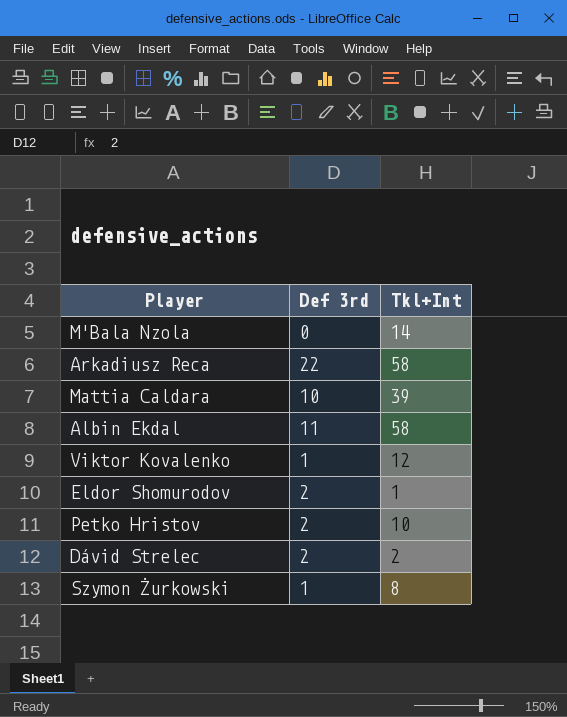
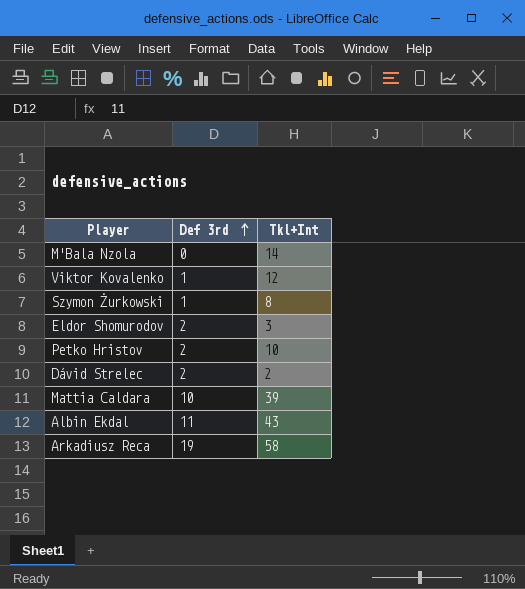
row order: none -> Def 3rd ascending
Eldor Shomurodov | Tkl+Int: 1 -> 3
Albin Ekdal | Tkl+Int: 58 -> 43
Arkadiusz Reca | Def 3rd: 22 -> 19

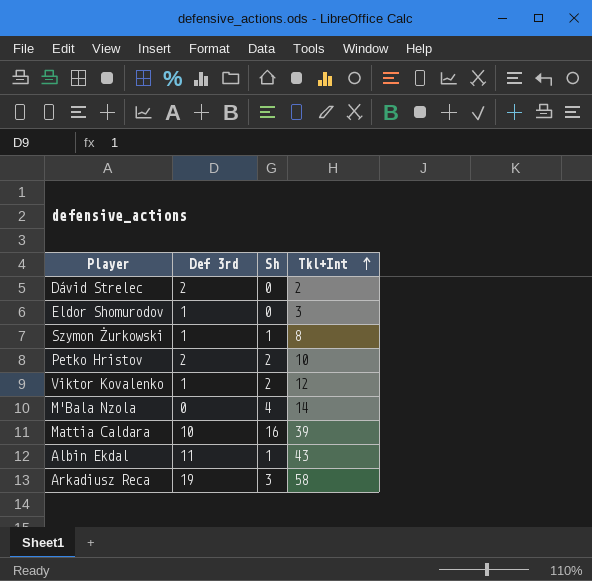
row order: Def 3rd ascending -> Tkl+Int ascending
column Sh | position: none -> 3
Eldor Shomurodov | Def 3rd: 2 -> 1

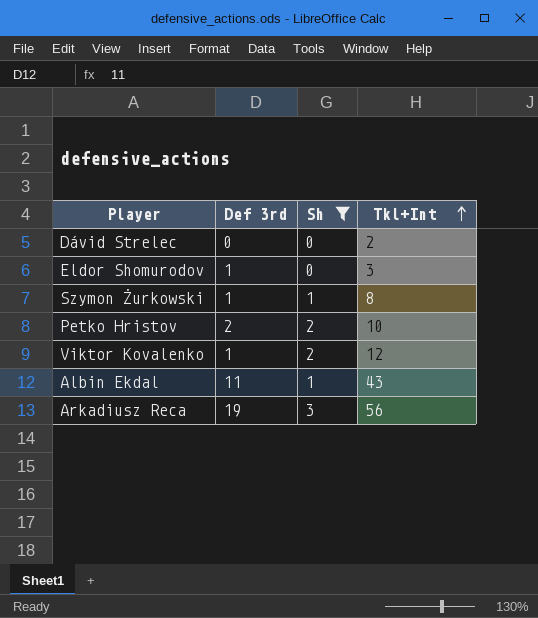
filter: none -> Sh <= 3
Dávid Strelec | Def 3rd: 2 -> 0
Arkadiusz Reca | Tkl+Int: 58 -> 56

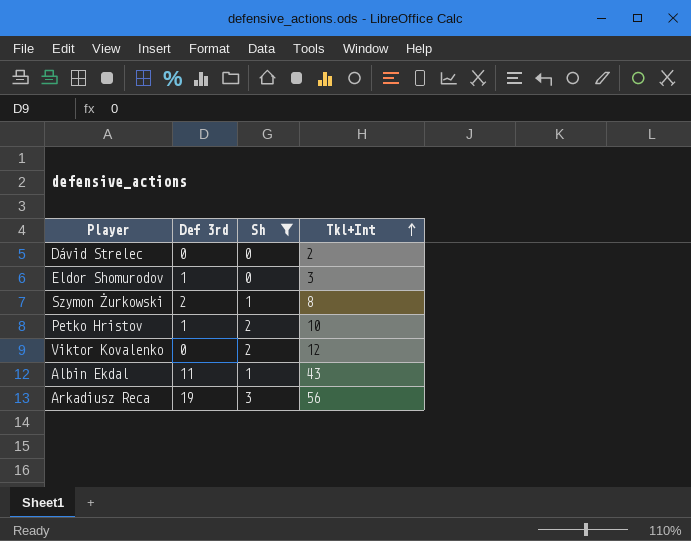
Szymon Żurkowski | Def 3rd: 1 -> 2
Petko Hristov | Def 3rd: 2 -> 1
Viktor Kovalenko | Def 3rd: 1 -> 0

